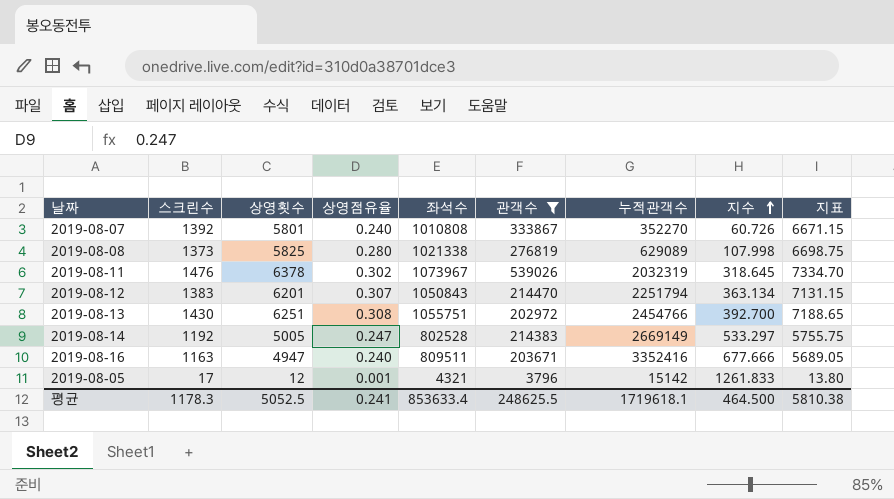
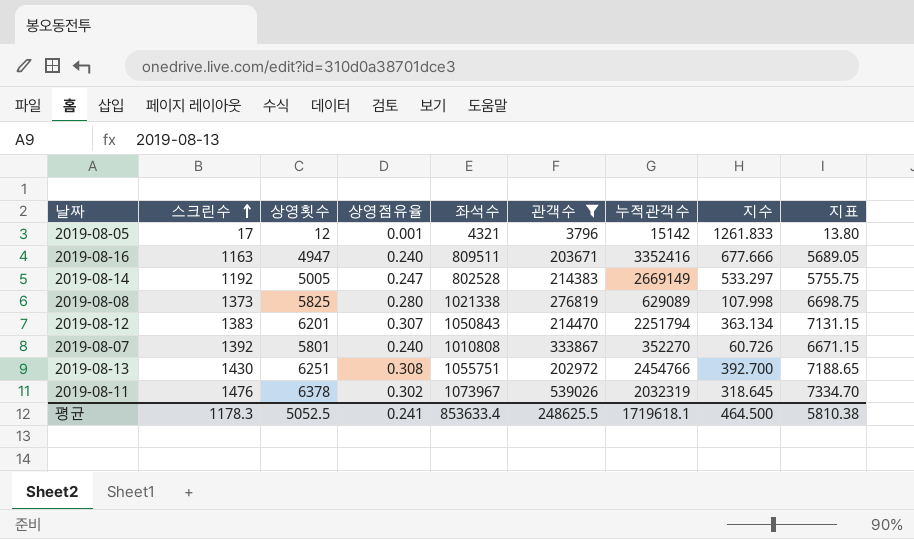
row order: 지수 ascending -> 스크린수 ascending

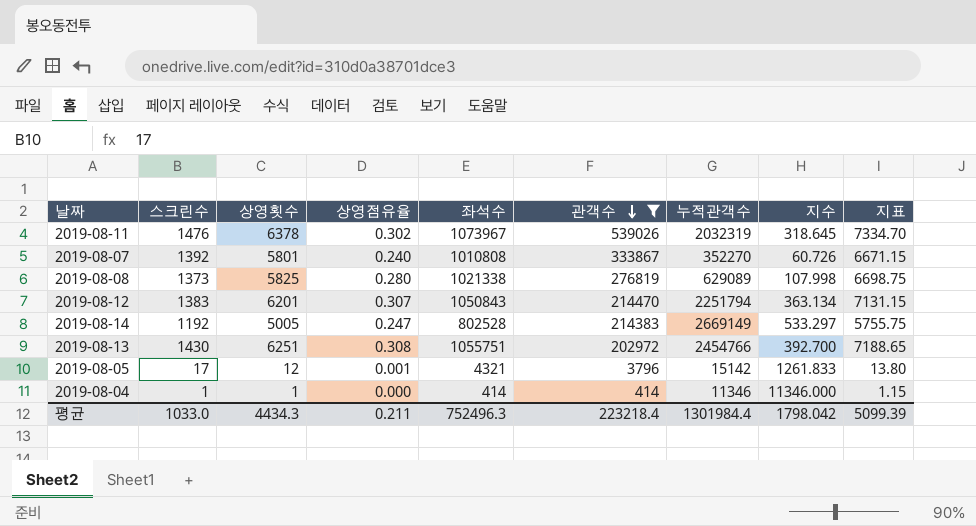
row order: 스크린수 ascending -> 관객수 descending
row 2019-08-16: 1163 | 4947 | 0.240 | 809511 | 203671 | 3352416 | 677.666 | 5689.05 -> none
row 2019-08-04: none -> 1 | 1 | 0.000 | 414 | 414 | 11346 | 11346.000 | 1.15
평균 | 스크린수: 1178.3 -> 1033.0
평균 | 상영횟수: 5052.5 -> 4434.3
평균 | 상영점유율: 0.241 -> 0.211
평균 | 좌석수: 853633.4 -> 752496.3
평균 | 관객수: 248625.5 -> 223218.4
평균 | 누적관객수: 1719618.1 -> 1301984.4
평균 | 지수: 464.500 -> 1798.042
평균 | 지표: 5810.38 -> 5099.39

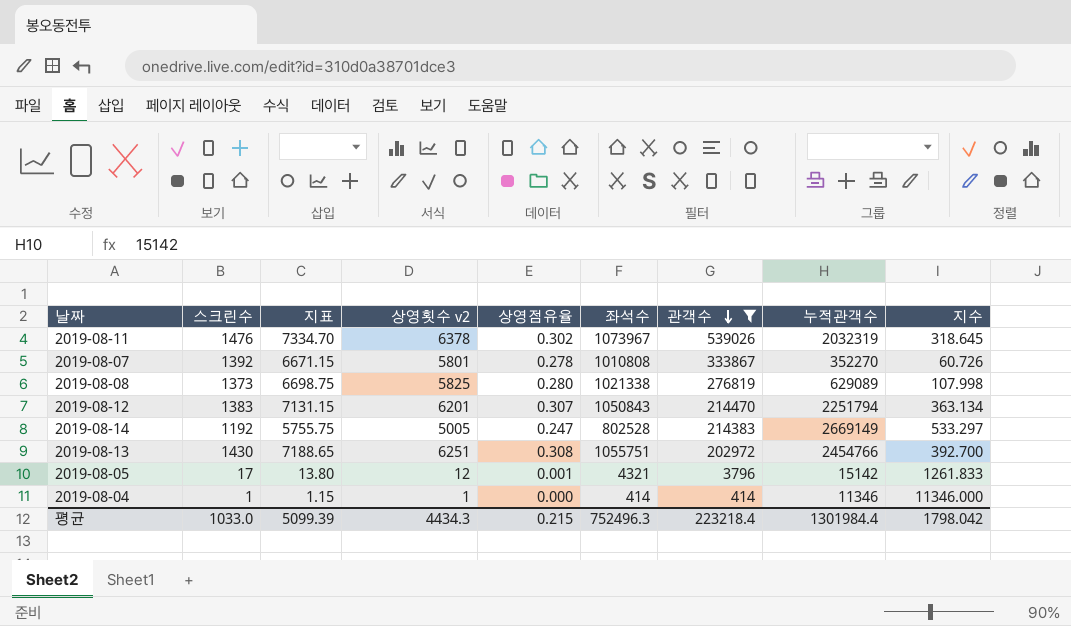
column 지표 | position: 9 -> 3
column name: 상영횟수 -> 상영횟수 v2
2019-08-07 | 상영점유율: 0.240 -> 0.278
평균 | 상영점유율: 0.211 -> 0.215

